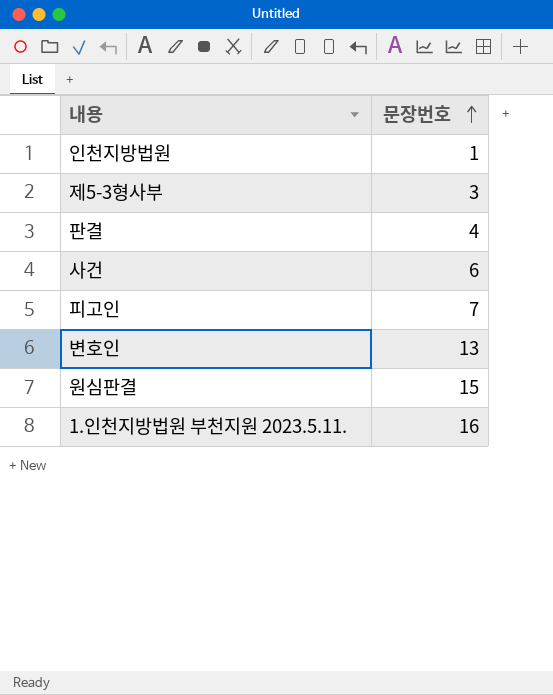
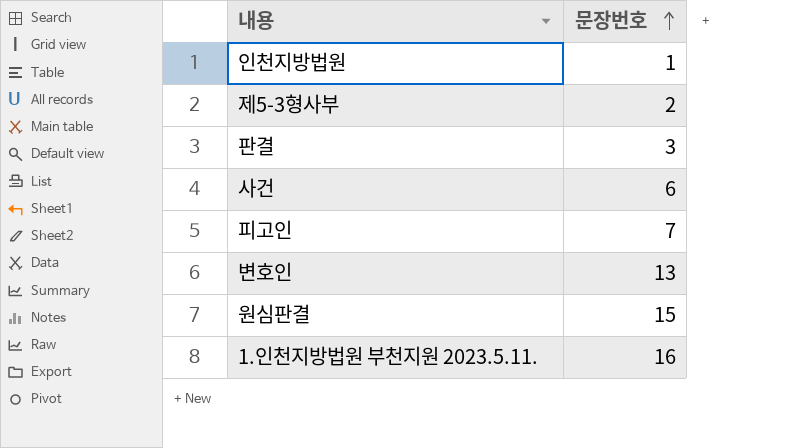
제5-3형사부 | 문장번호: 3 -> 2
판결 | 문장번호: 4 -> 3

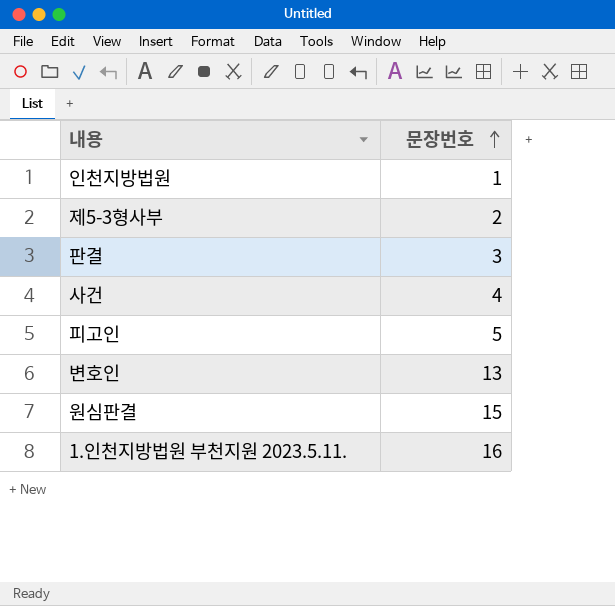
사건 | 문장번호: 6 -> 4
피고인 | 문장번호: 7 -> 5

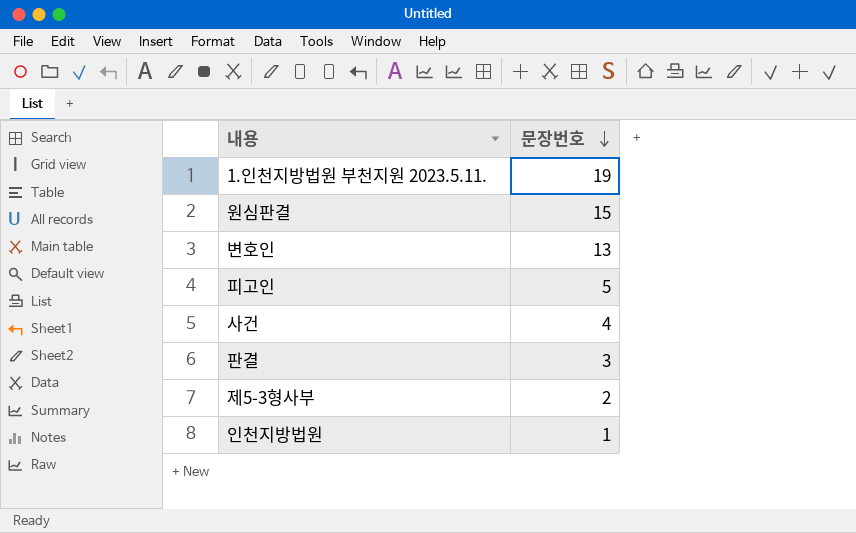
row order: 문장번호 ascending -> 문장번호 descending
1.인천지방법원 부천지원 2023.5.11. | 문장번호: 16 -> 19

